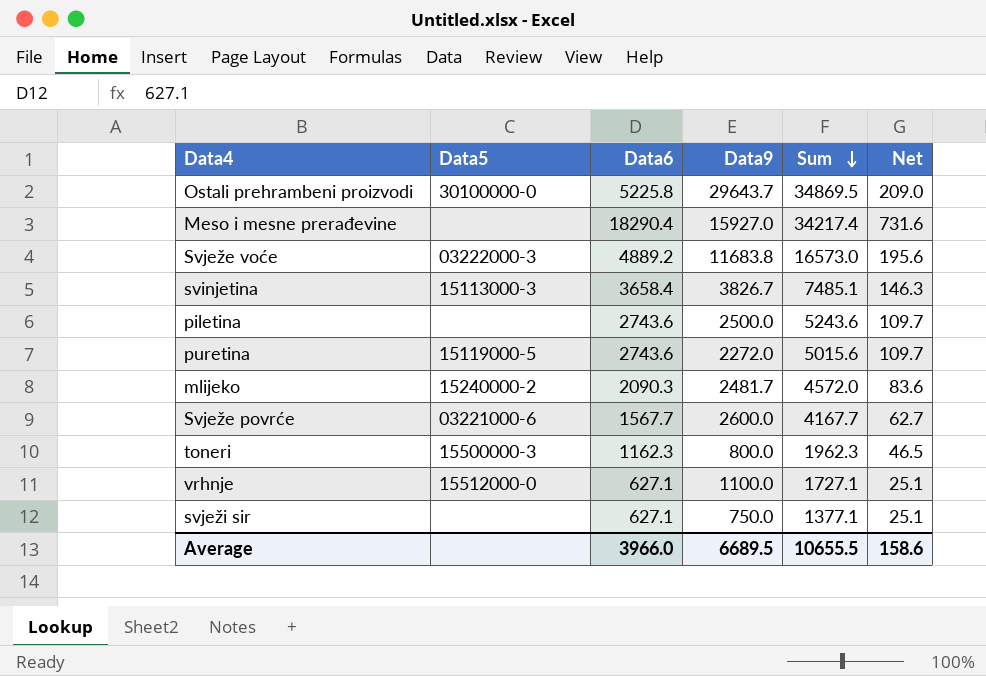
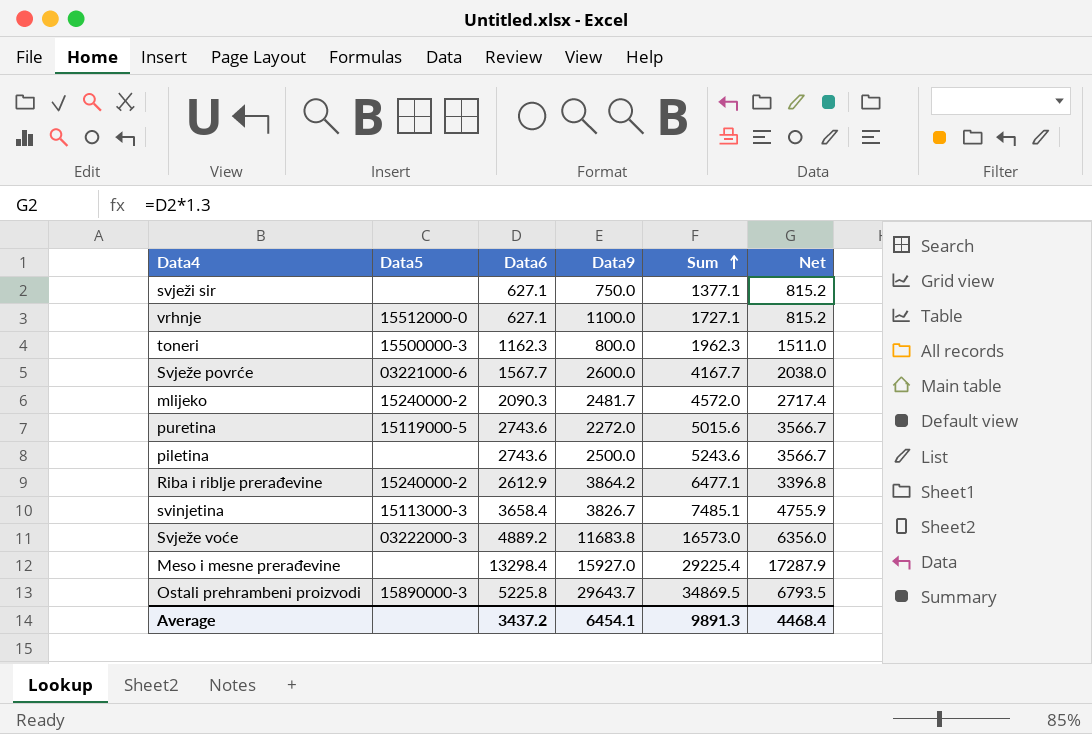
row order: Sum descending -> Sum ascending
column Net | formula: [Data6] * 0.04 -> [Data6] * 1.3
row Riba i riblje prerađevine: none -> 15240000-2 | 2612.9 | 3864.2 | 6477.1 | 3396.8
Meso i mesne prerađevine | Data6: 18290.4 -> 13298.4
Meso i mesne prerađevine | Sum: 34217.4 -> 29225.4
Ostali prehrambeni proizvodi | Data5: 30100000-0 -> 15890000-3
Average | Data6: 3966.0 -> 3437.2
Average | Data9: 6689.5 -> 6454.1
Average | Sum: 10655.5 -> 9891.3
Average | Net: 158.6 -> 4468.4

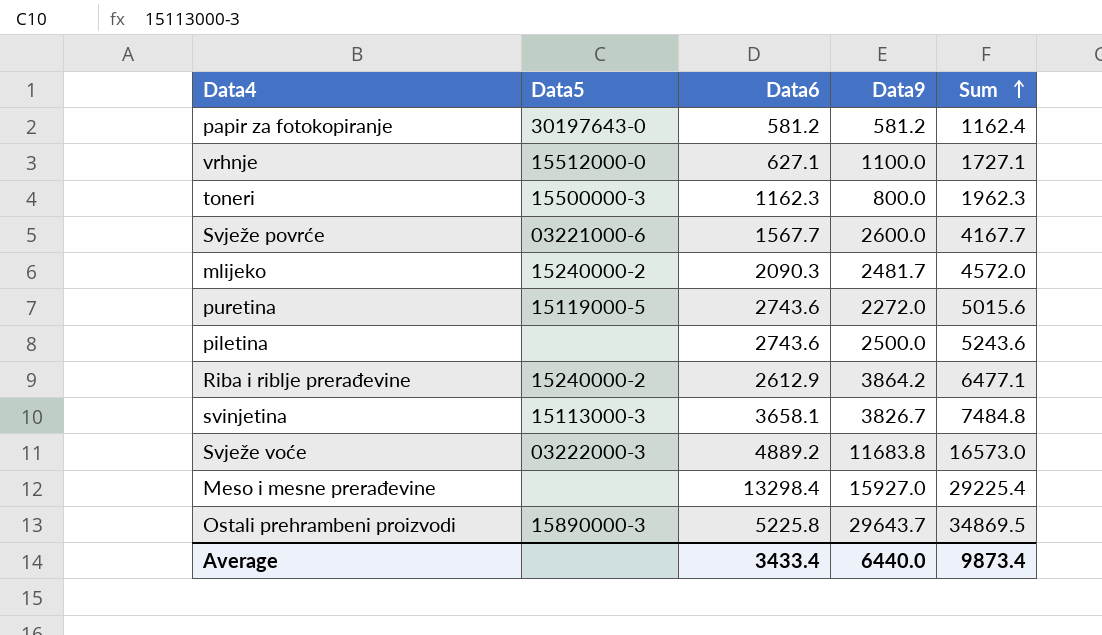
column Net | formula: [Data6] * 1.3 -> none
row svježi sir: none | 627.1 | 750.0 | 1377.1 | 815.2 -> none
row papir za fotokopiranje: none -> 30197643-0 | 581.2 | 581.2 | 1162.4
svinjetina | Data6: 3658.4 -> 3658.1
svinjetina | Sum: 7485.1 -> 7484.8
Average | Data6: 3437.2 -> 3433.4
Average | Data9: 6454.1 -> 6440.0
Average | Sum: 9891.3 -> 9873.4

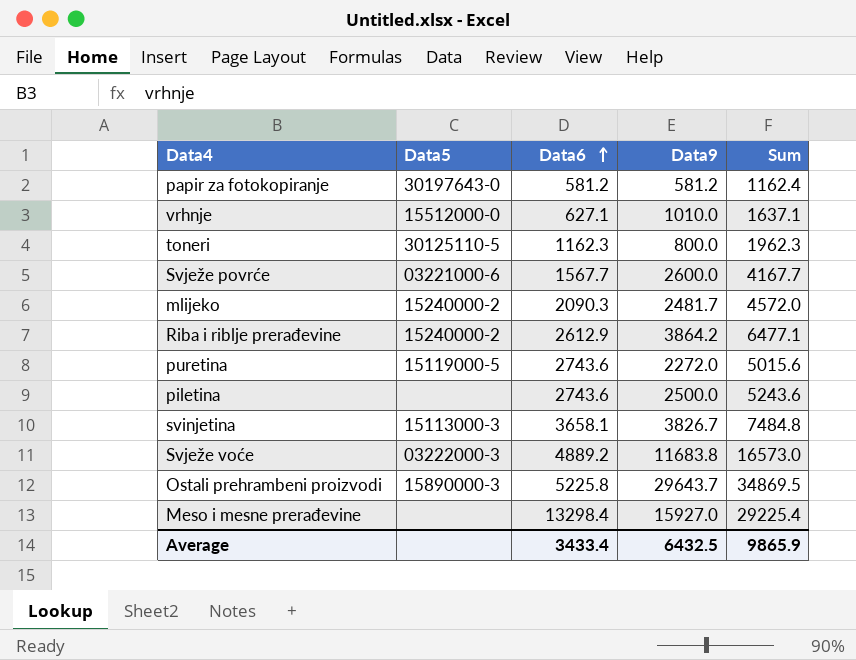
row order: Sum ascending -> Data6 ascending
vrhnje | Data9: 1100.0 -> 1010.0
vrhnje | Sum: 1727.1 -> 1637.1
toneri | Data5: 15500000-3 -> 30125110-5
Average | Data9: 6440.0 -> 6432.5
Average | Sum: 9873.4 -> 9865.9

